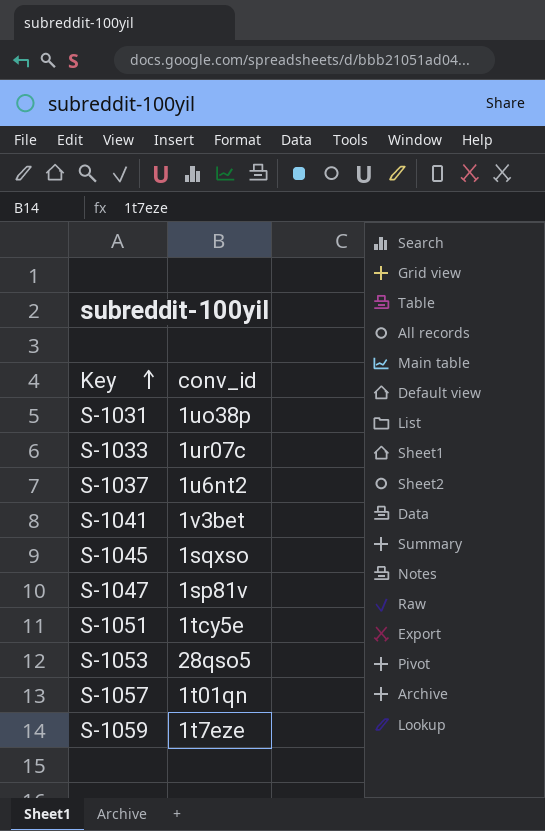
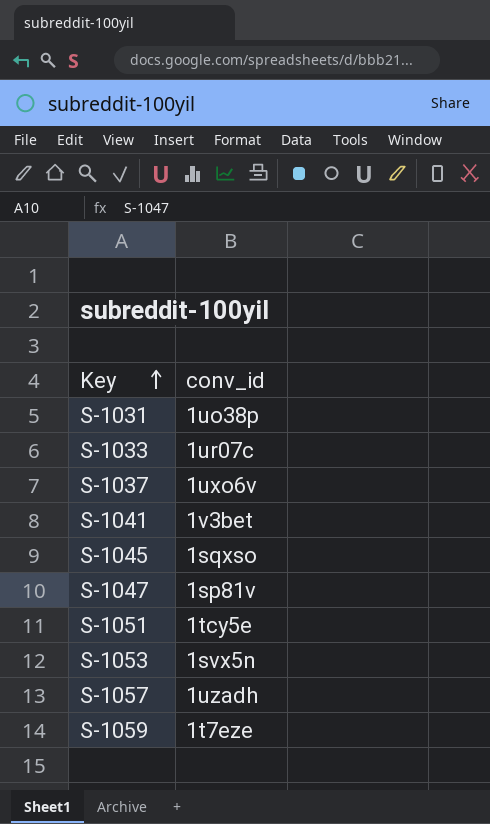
S-1037 | conv_id: 1u6nt2 -> 1uxo6v
S-1053 | conv_id: 28qso5 -> 1svx5n
S-1057 | conv_id: 1t01qn -> 1uzadh

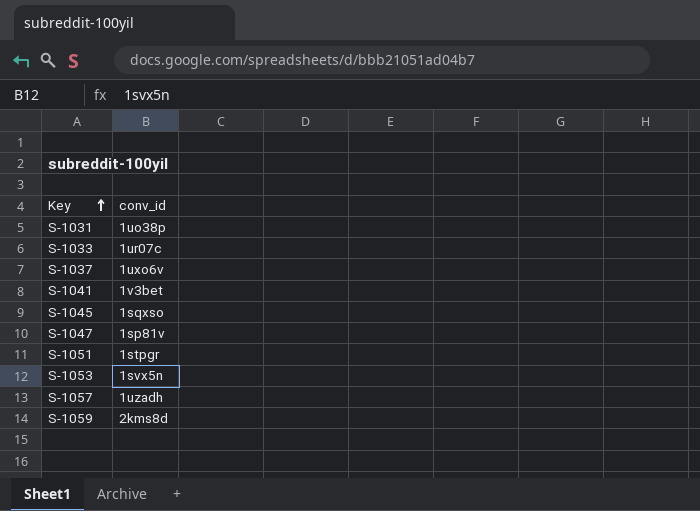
S-1051 | conv_id: 1tcy5e -> 1stpgr
S-1059 | conv_id: 1t7eze -> 2kms8d

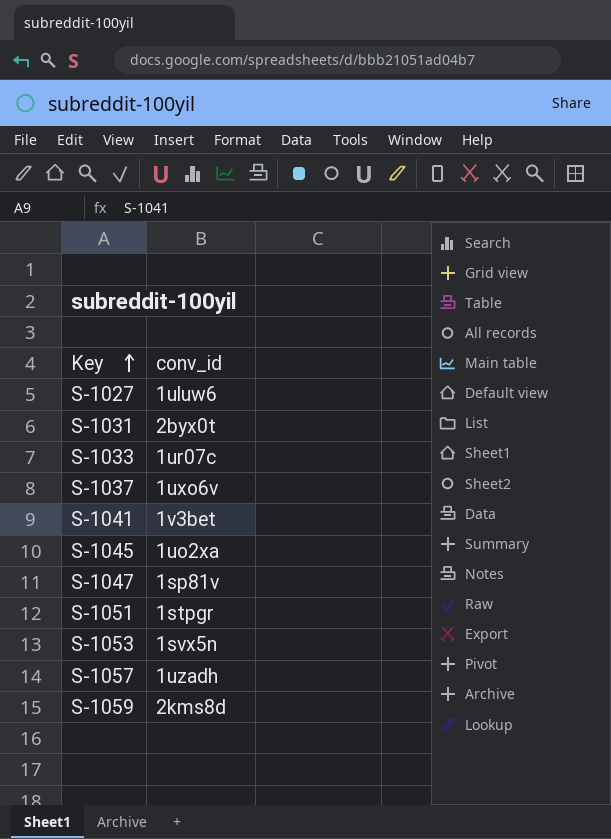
row S-1027: none -> 1uluw6
S-1031 | conv_id: 1uo38p -> 2byx0t
S-1045 | conv_id: 1sqxso -> 1uo2xa

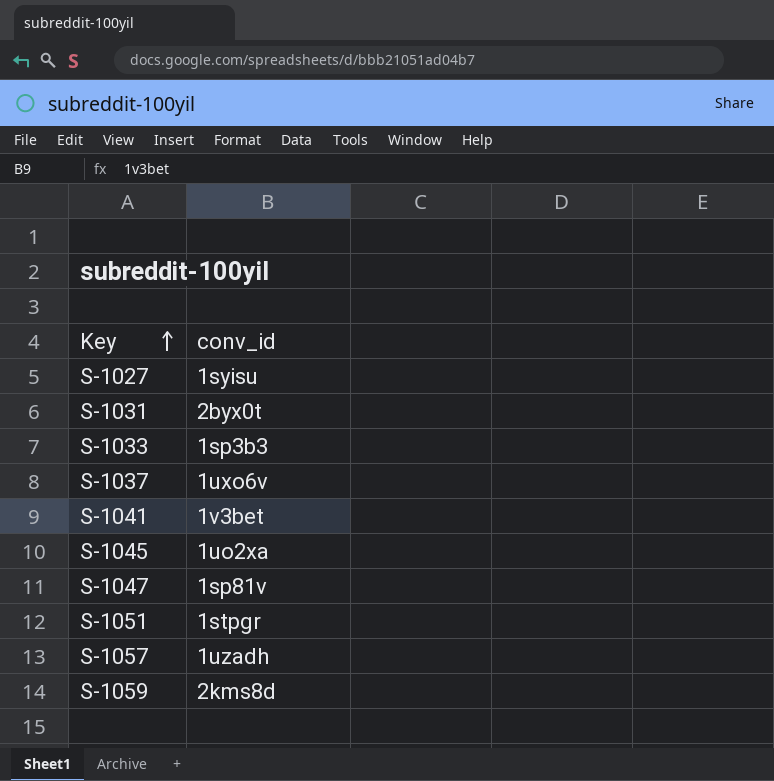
row S-1053: 1svx5n -> none
S-1027 | conv_id: 1uluw6 -> 1syisu
S-1033 | conv_id: 1ur07c -> 1sp3b3

